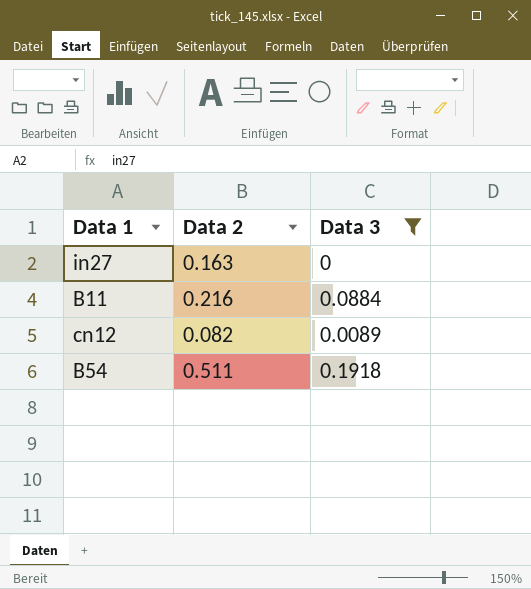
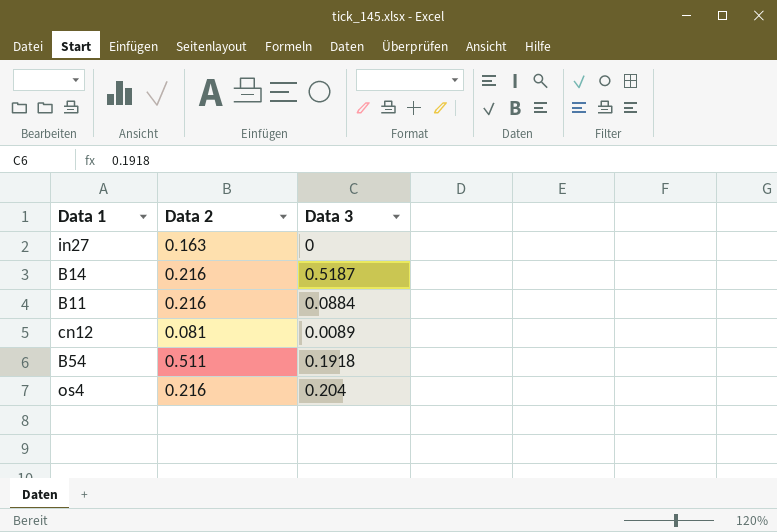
filter: Data 3 <= 0.1918 -> none
cn12 | Data 2: 0.082 -> 0.081

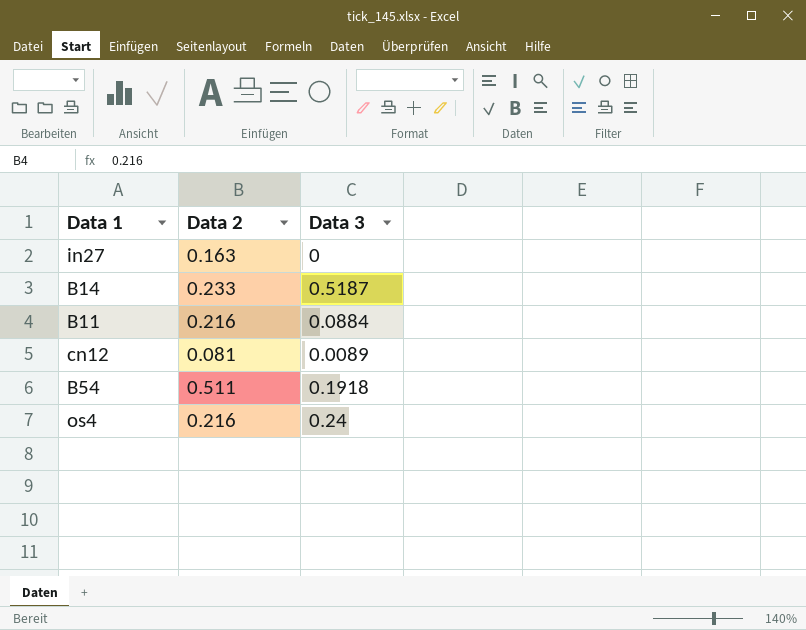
B14 | Data 2: 0.216 -> 0.233
os4 | Data 3: 0.204 -> 0.24

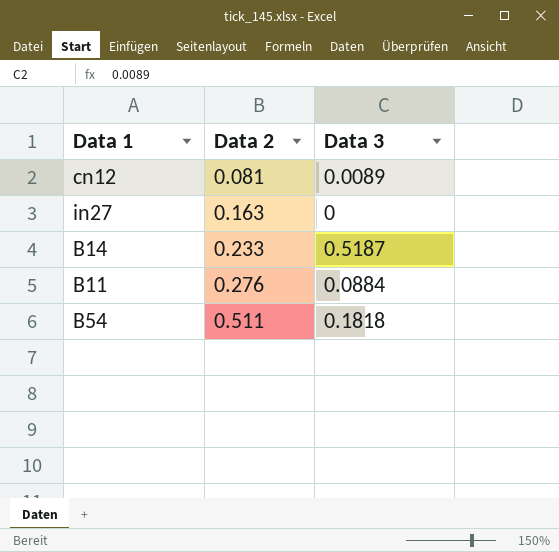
row order: none -> Data 2 ascending
row os4: 0.216 | 0.24 -> none
B11 | Data 2: 0.216 -> 0.276
B54 | Data 3: 0.1918 -> 0.1818

